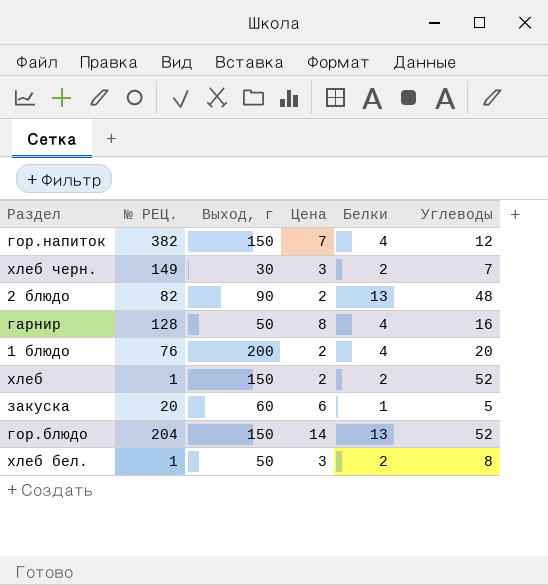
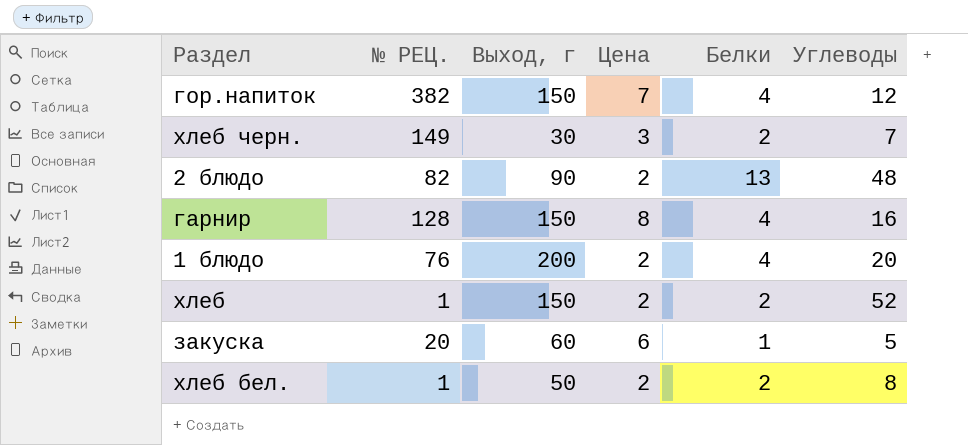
row гор.блюдо: 204 | 150 | 14 | 13 | 52 -> none
гарнир | Выход, г: 50 -> 150
хлеб бел. | Цена: 3 -> 2

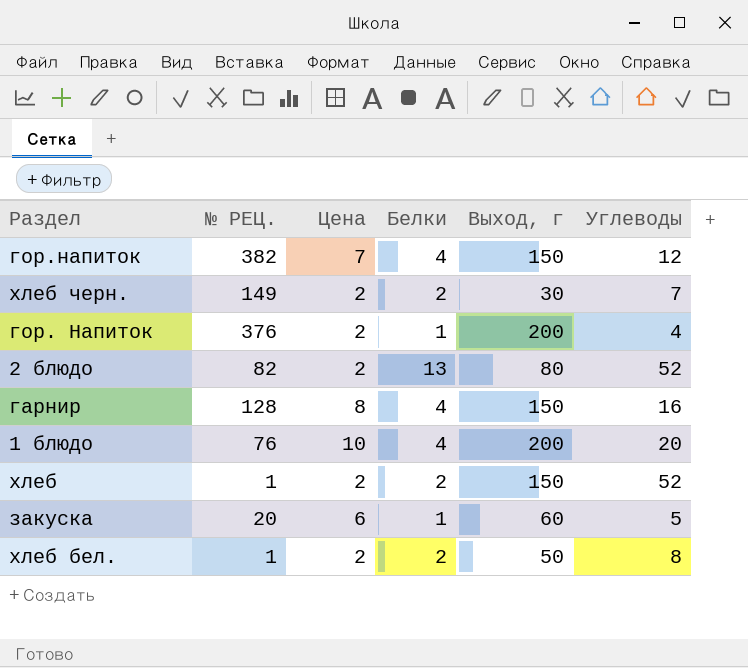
column Выход, г | position: 3 -> 5
хлеб черн. | Цена: 3 -> 2
row гор. Напиток: none -> 376 | 2 | 1 | 200 | 4
2 блюдо | Выход, г: 90 -> 80
2 блюдо | Углеводы: 48 -> 52
1 блюдо | Цена: 2 -> 10

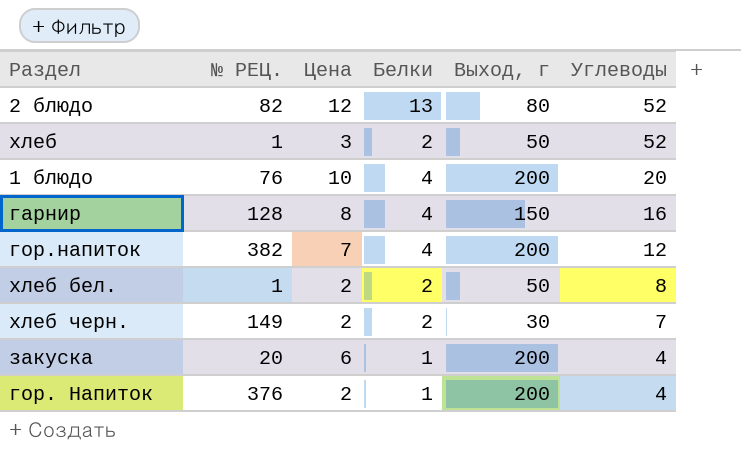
row order: none -> Углеводы descending
2 блюдо | Цена: 2 -> 12
хлеб | Цена: 2 -> 3
хлеб | Выход, г: 150 -> 50
гор.напиток | Выход, г: 150 -> 200
закуска | Выход, г: 60 -> 200
закуска | Углеводы: 5 -> 4

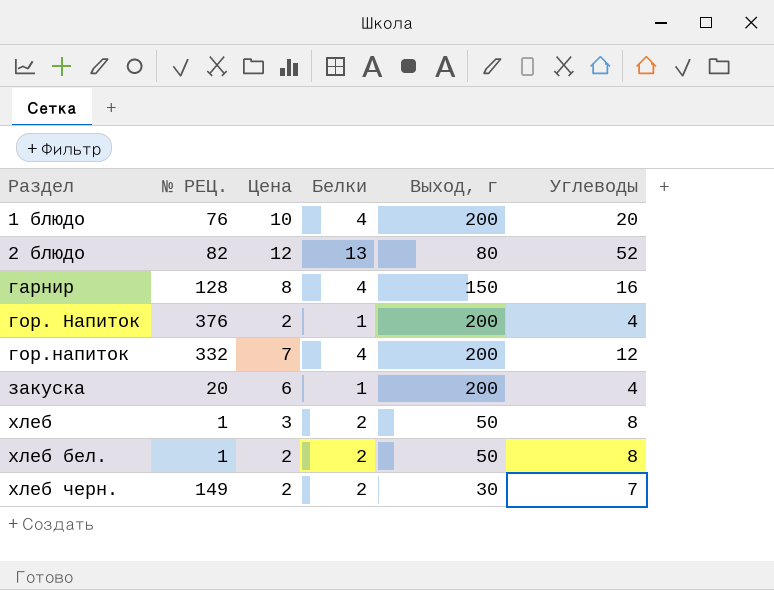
row order: Углеводы descending -> Раздел ascending
гор.напиток | № РЕЦ.: 382 -> 332
хлеб | Углеводы: 52 -> 8

